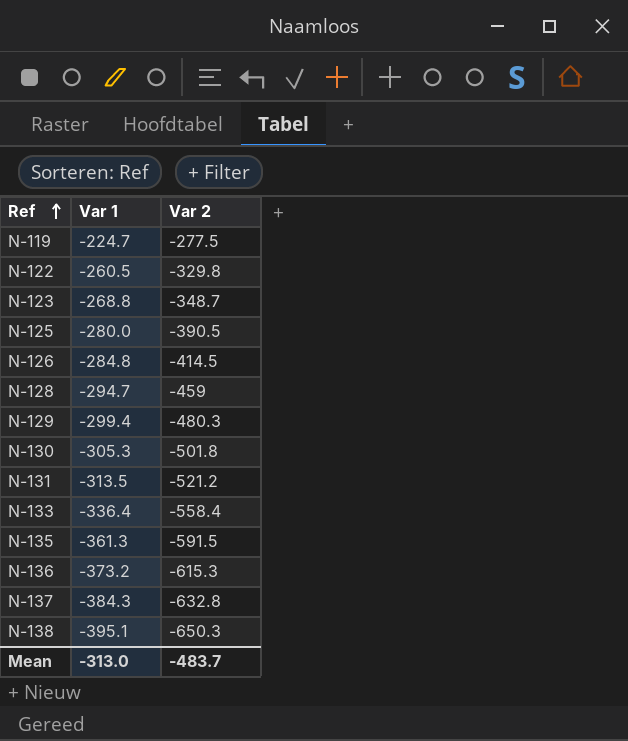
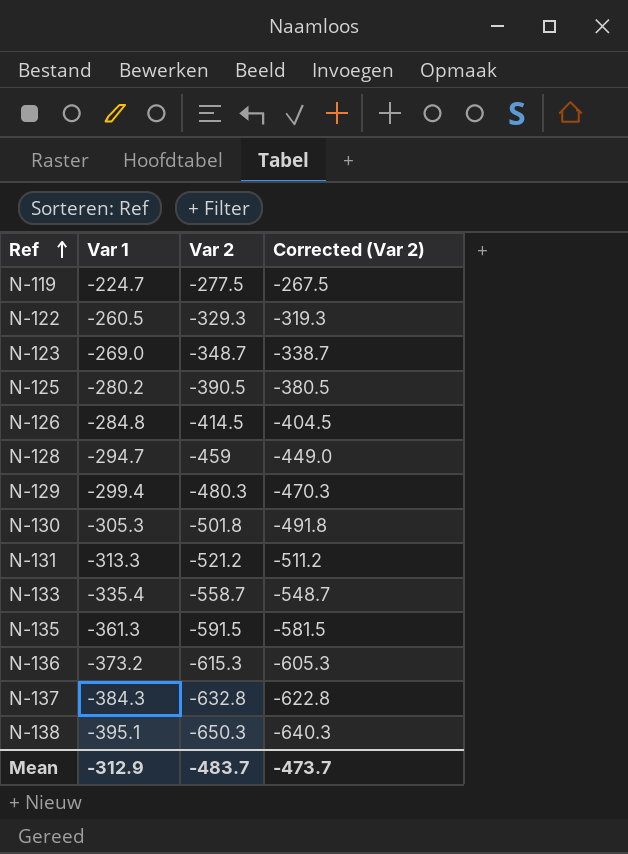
column Corrected (Var 2) | formula: none -> [Var 2] + 10
N-122 | Var 2: -329.8 -> -329.3
N-123 | Var 1: -268.8 -> -269.0
N-125 | Var 1: -280.0 -> -280.2
N-131 | Var 1: -313.5 -> -313.3
N-133 | Var 1: -336.4 -> -335.4
N-133 | Var 2: -558.4 -> -558.7
Mean | Var 1: -313.0 -> -312.9

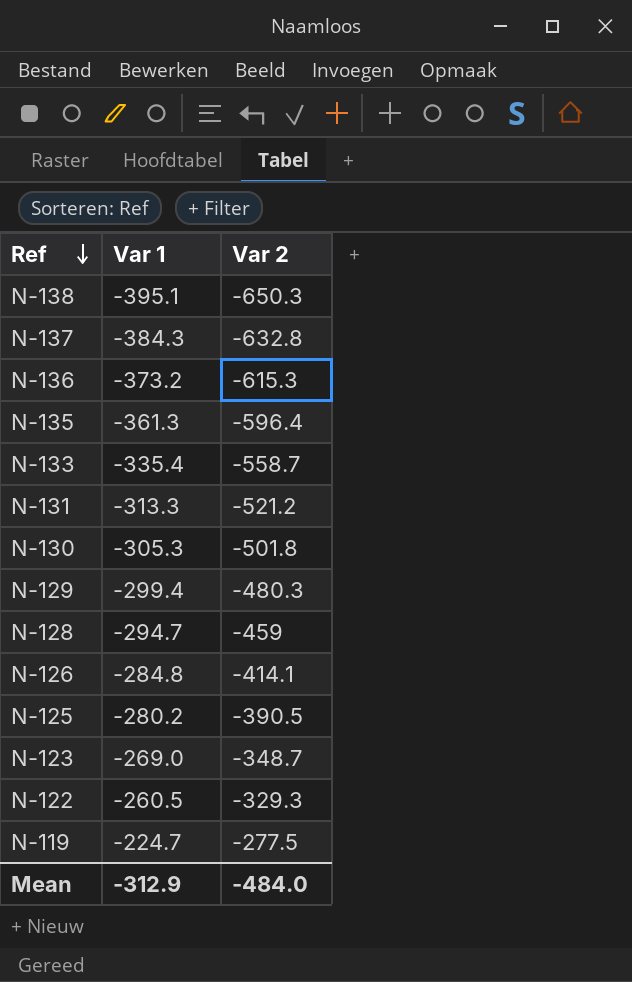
row order: Ref ascending -> Ref descending
column Corrected (Var 2) | formula: [Var 2] + 10 -> none
N-135 | Var 2: -591.5 -> -596.4
N-126 | Var 2: -414.5 -> -414.1
Mean | Var 2: -483.7 -> -484.0

